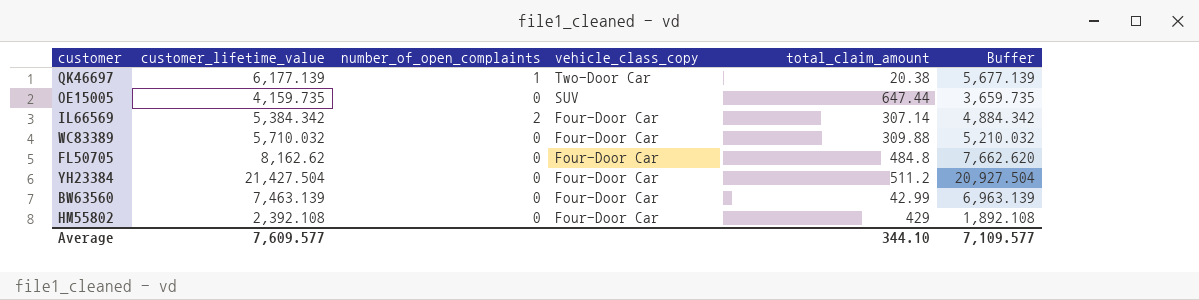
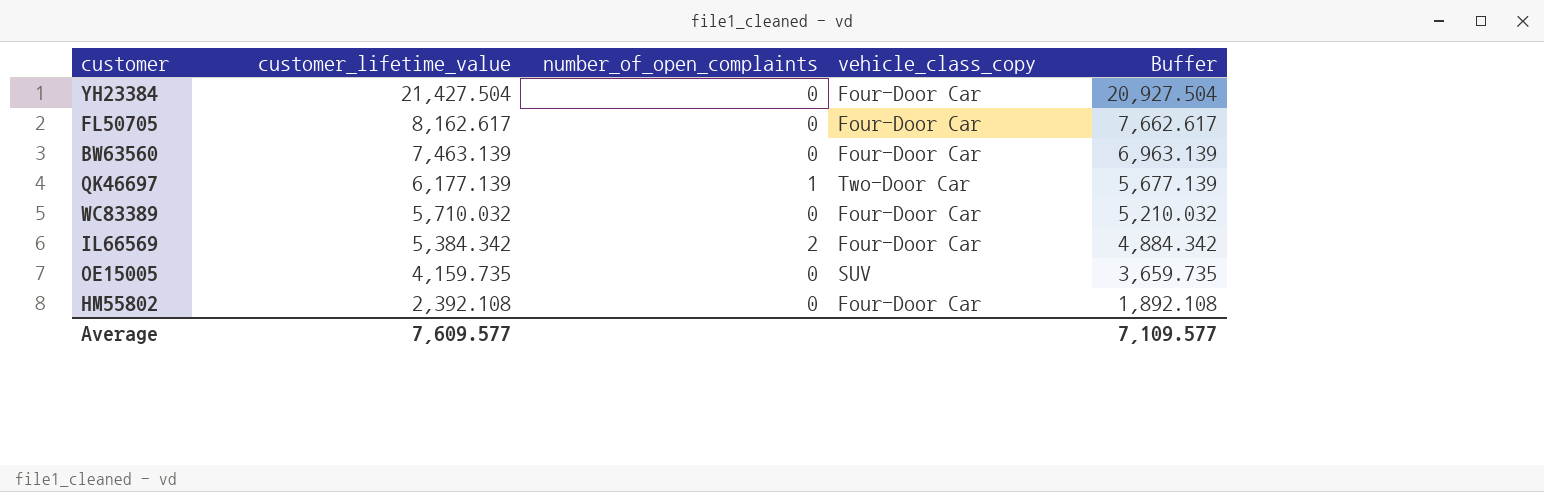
row order: vehicle_class_copy descending -> customer_lifetime_value descending
column total_claim_amount | position: 5 -> none
FL50705 | customer_lifetime_value: 8,162.62 -> 8,162.617
FL50705 | Buffer: 7,662.620 -> 7,662.617

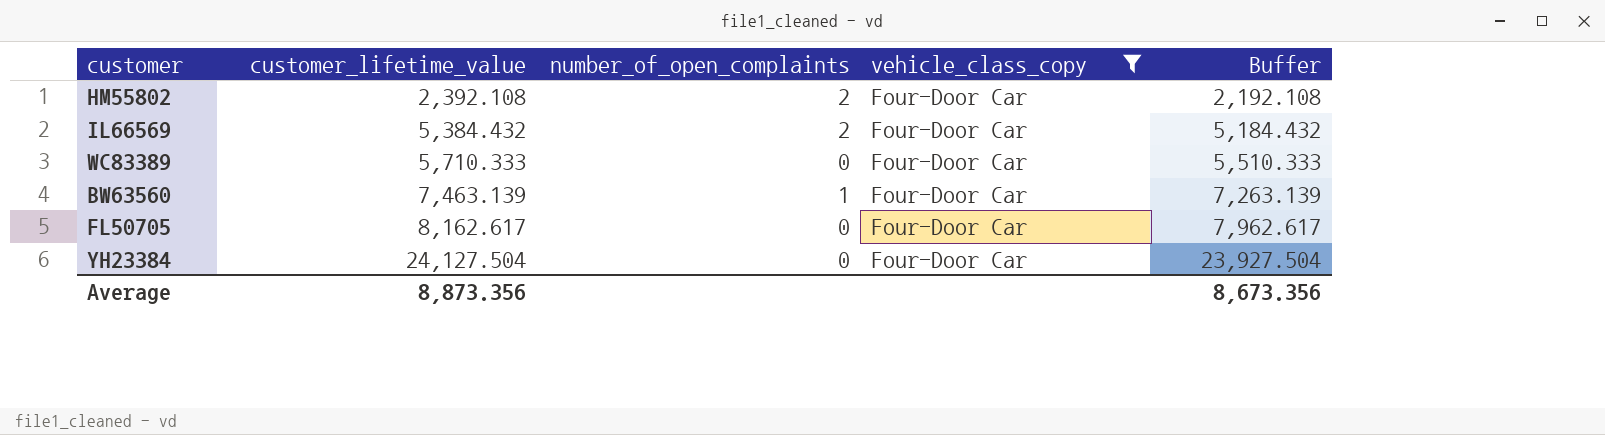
filter: none -> vehicle_class_copy = Four-Door Car
row order: customer_lifetime_value descending -> customer_lifetime_value ascending
column Buffer | formula: [customer_lifetime_value] - 500 -> [customer_lifetime_value] - 200
HM55802 | number_of_open_complaints: 0 -> 2
IL66569 | customer_lifetime_value: 5,384.342 -> 5,384.432
WC83389 | customer_lifetime_value: 5,710.032 -> 5,710.333
BW63560 | number_of_open_complaints: 0 -> 1
YH23384 | customer_lifetime_value: 21,427.504 -> 24,127.504
Average | customer_lifetime_value: 7,609.577 -> 8,873.356
Average | Buffer: 7,109.577 -> 8,673.356

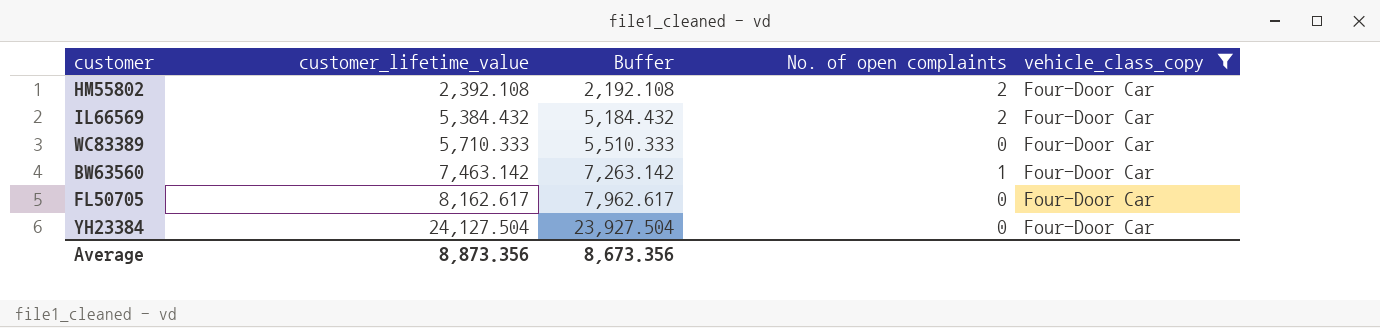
column Buffer | position: 5 -> 3
column name: number_of_open_complaints -> No. of open complaints
BW63560 | customer_lifetime_value: 7,463.139 -> 7,463.142
BW63560 | Buffer: 7,263.139 -> 7,263.142

